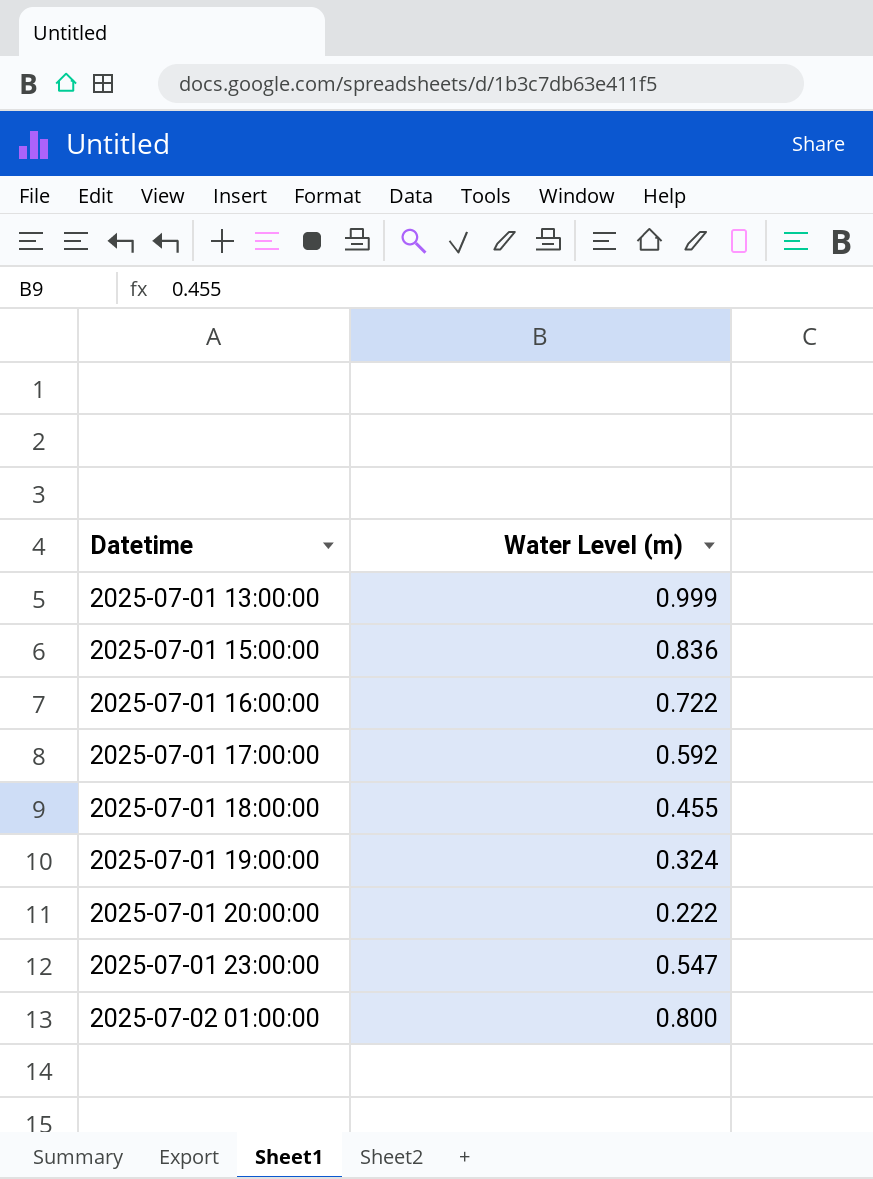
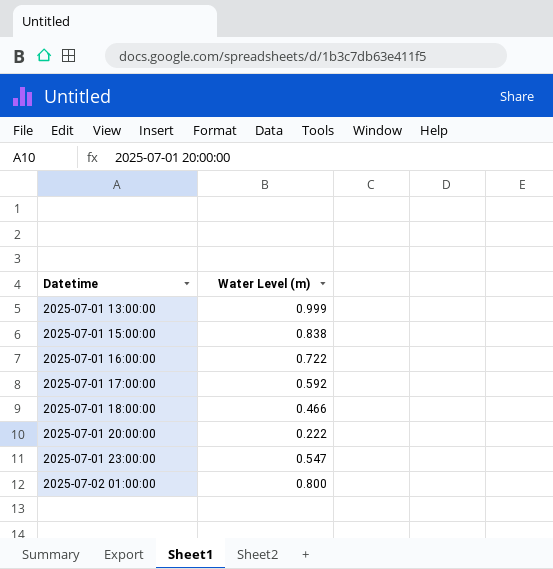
row 2025-07-01 19:00:00: 0.324 -> none
2025-07-01 15:00:00 | Water Level (m): 0.836 -> 0.838
2025-07-01 18:00:00 | Water Level (m): 0.455 -> 0.466

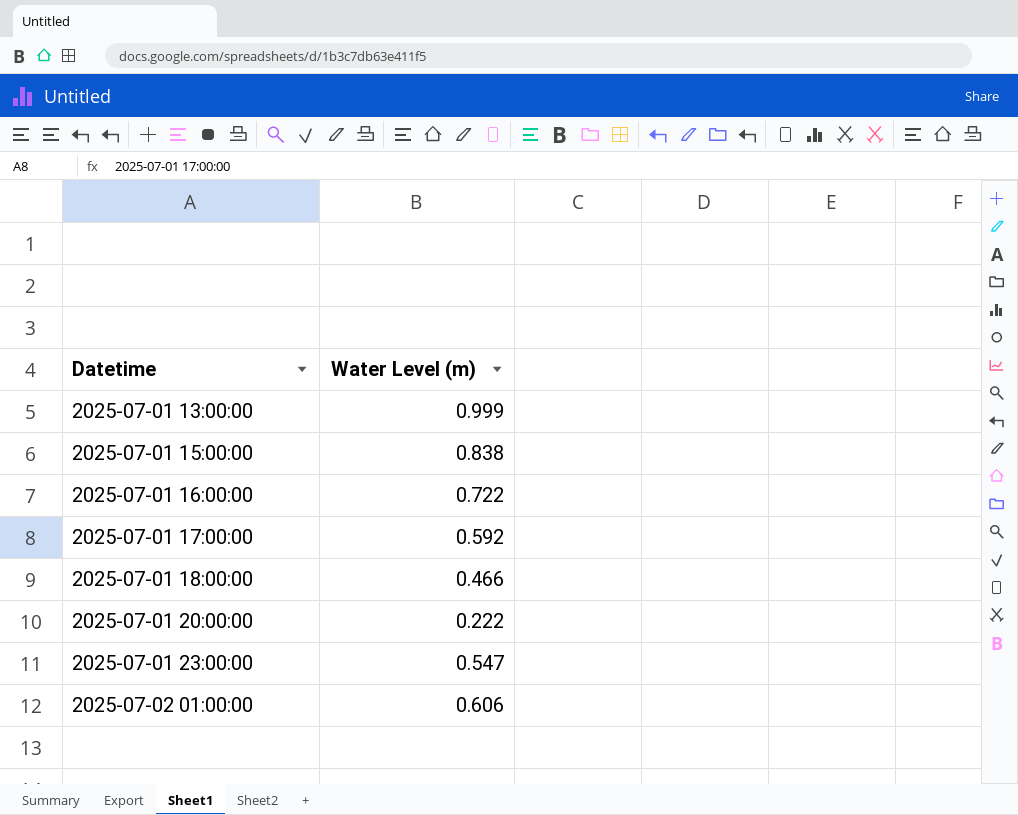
2025-07-02 01:00:00 | Water Level (m): 0.800 -> 0.606

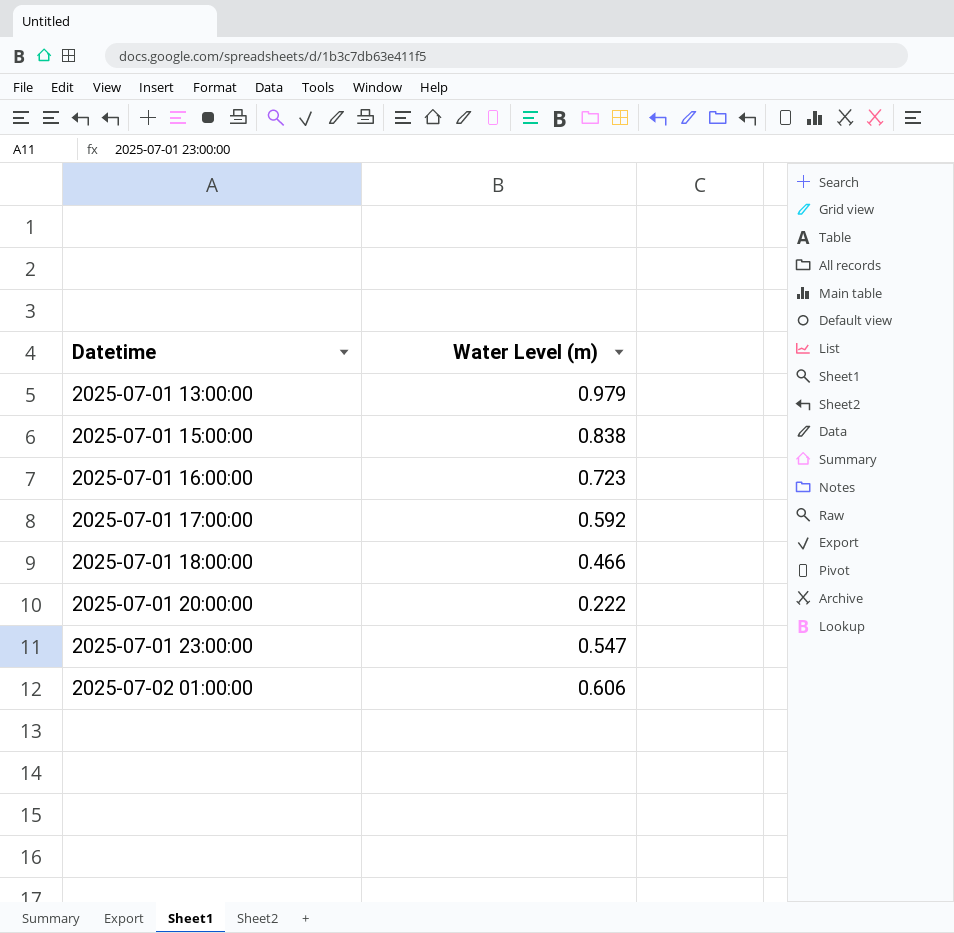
2025-07-01 13:00:00 | Water Level (m): 0.999 -> 0.979
2025-07-01 16:00:00 | Water Level (m): 0.722 -> 0.723

